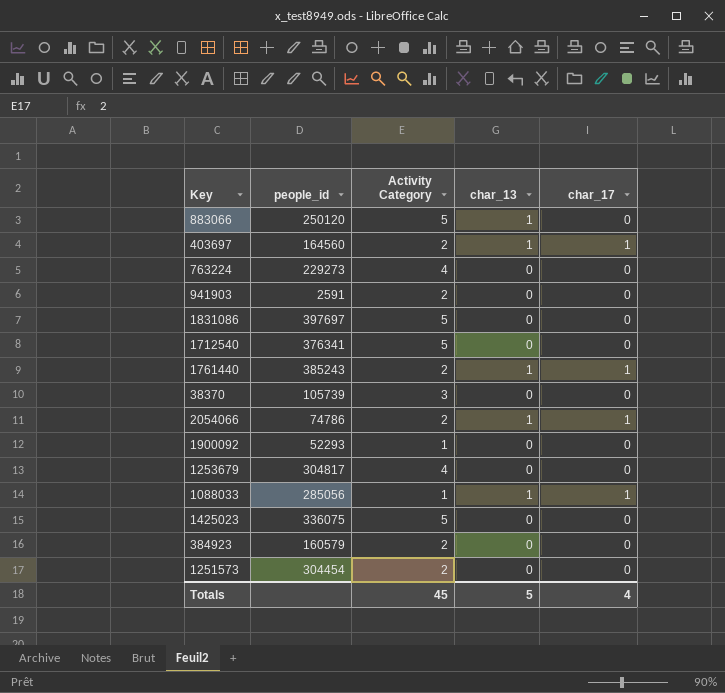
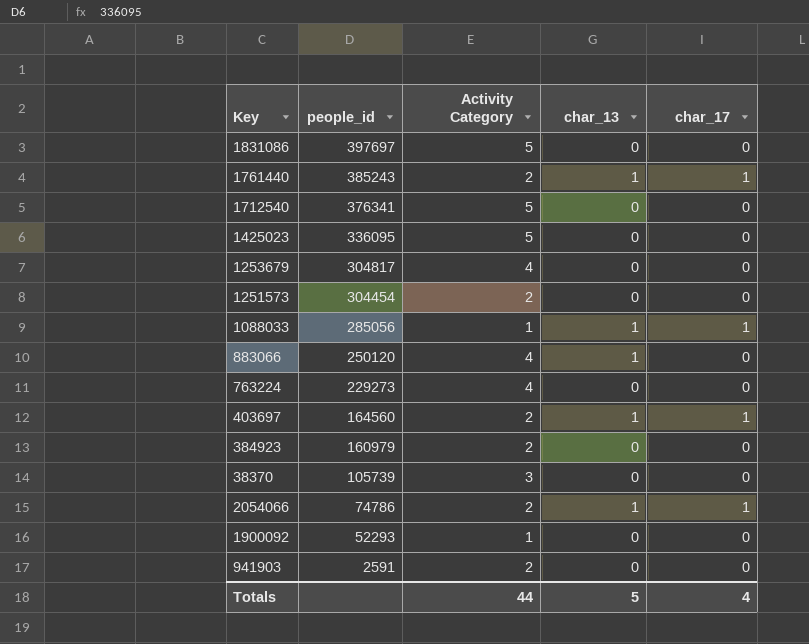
row order: none -> people_id descending
1425023 | people_id: 336075 -> 336095
883066 | Activity Category: 5 -> 4
384923 | people_id: 160579 -> 160979
Totals | Activity Category: 45 -> 44

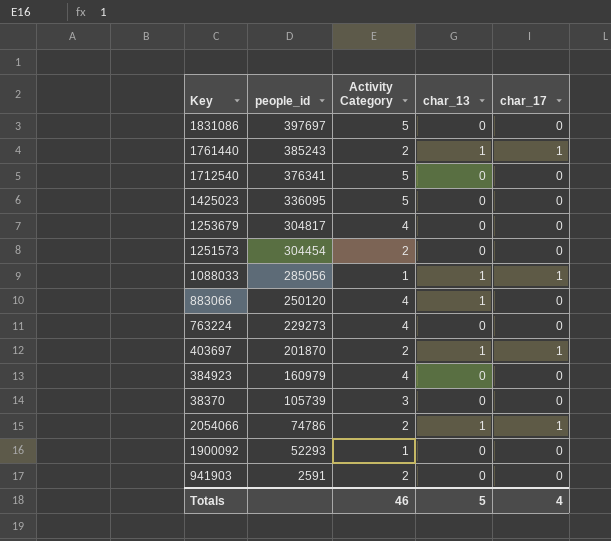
403697 | people_id: 164560 -> 201870
384923 | Activity Category: 2 -> 4
Totals | Activity Category: 44 -> 46

